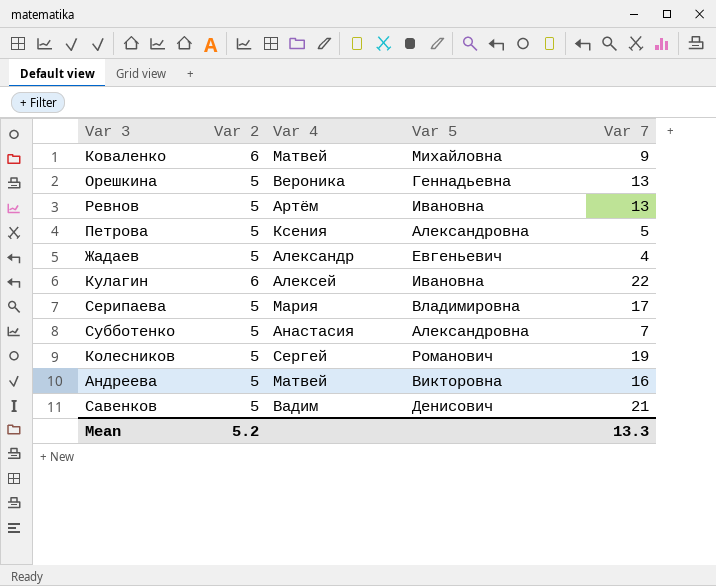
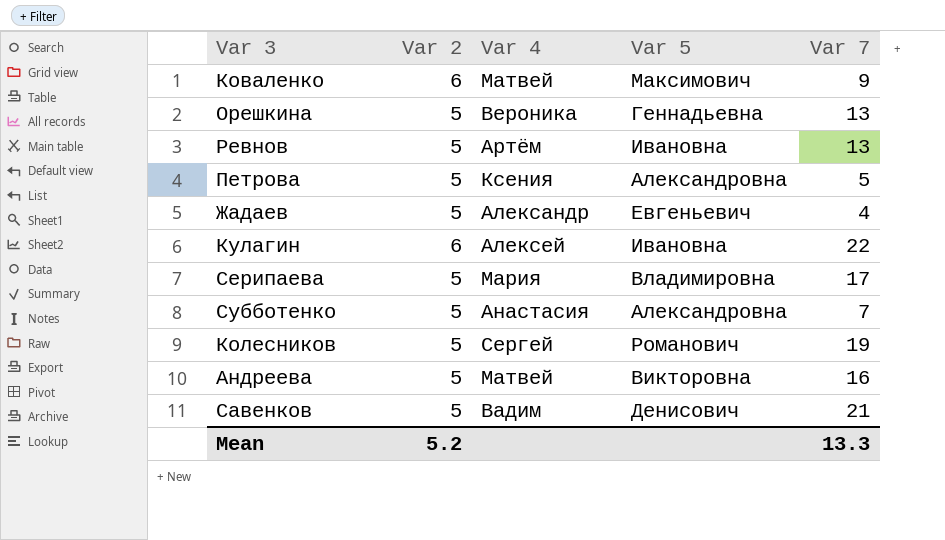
Коваленко | Var 5: Михайловна -> Максимович

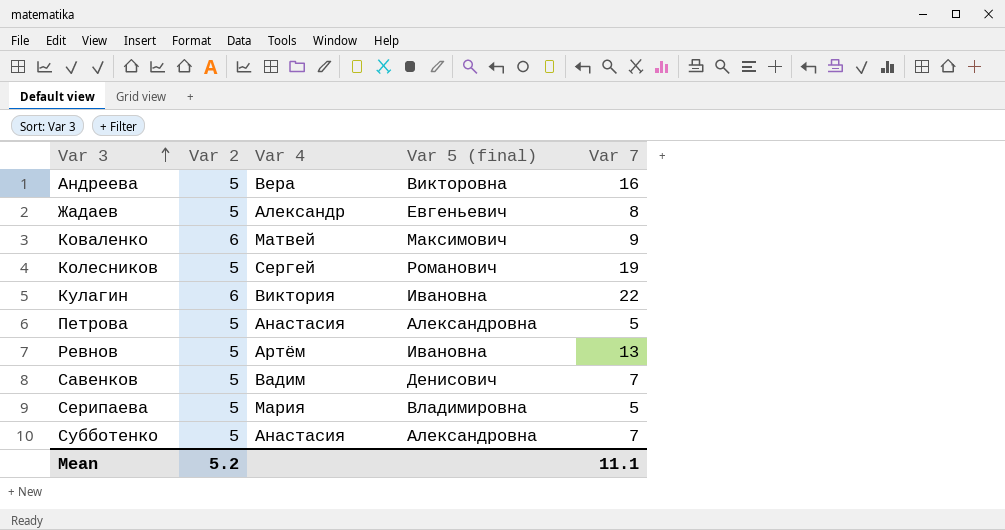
row order: none -> Var 3 ascending
column name: Var 5 -> Var 5 (final)
row Орешкина: 5 | Вероника | Геннадьевна | 13 -> none
Андреева | Var 4: Матвей -> Вера
Жадаев | Var 7: 4 -> 8
Кулагин | Var 4: Алексей -> Виктория
Петрова | Var 4: Ксения -> Анастасия
Савенков | Var 7: 21 -> 7
Серипаева | Var 7: 17 -> 5
Mean | Var 7: 13.3 -> 11.1

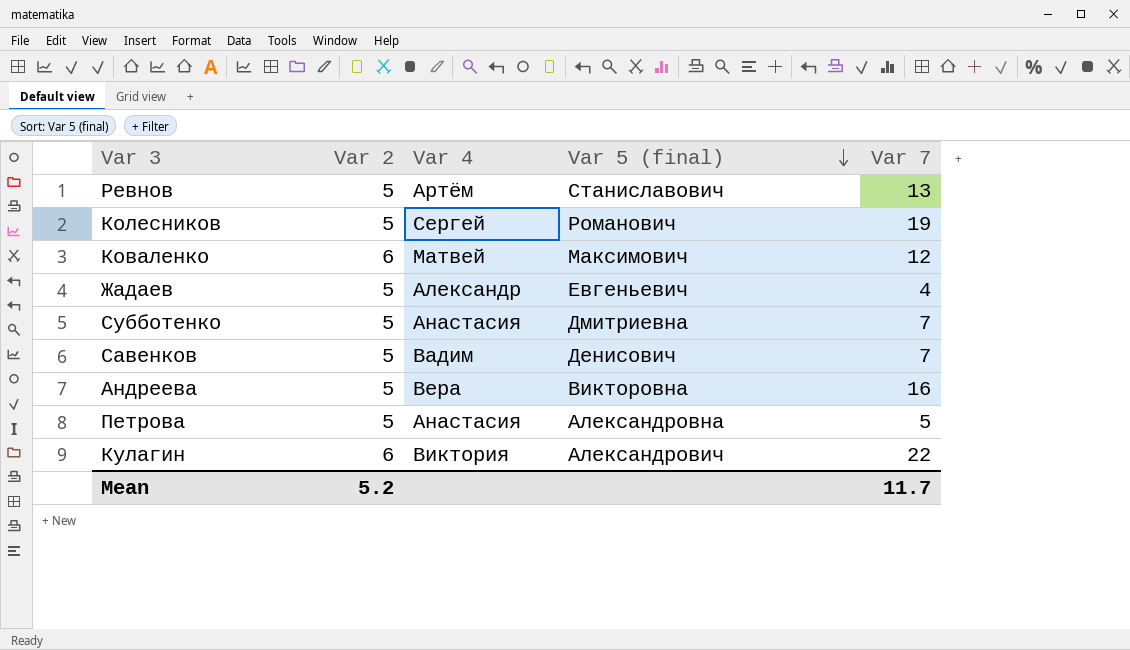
row order: Var 3 ascending -> Var 5 (final) descending
row Серипаева: 5 | Мария | Владимировна | 5 -> none
Ревнов | Var 5 (final): Ивановна -> Станиславович
Коваленко | Var 7: 9 -> 12
Жадаев | Var 7: 8 -> 4
Субботенко | Var 5 (final): Александровна -> Дмитриевна
Кулагин | Var 5 (final): Ивановна -> Александрович
Mean | Var 7: 11.1 -> 11.7

